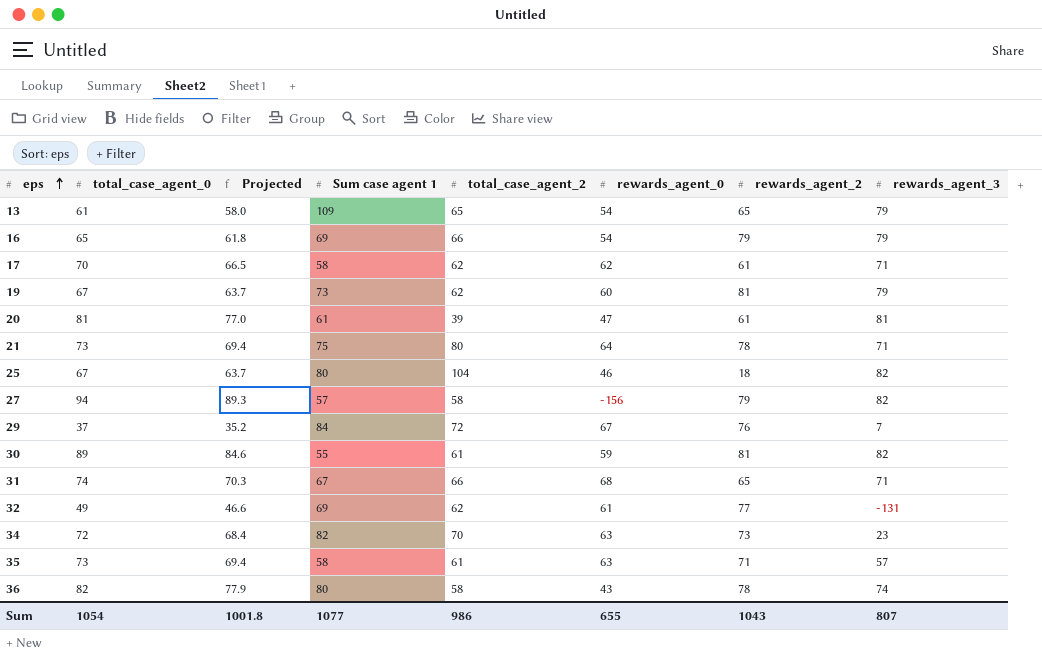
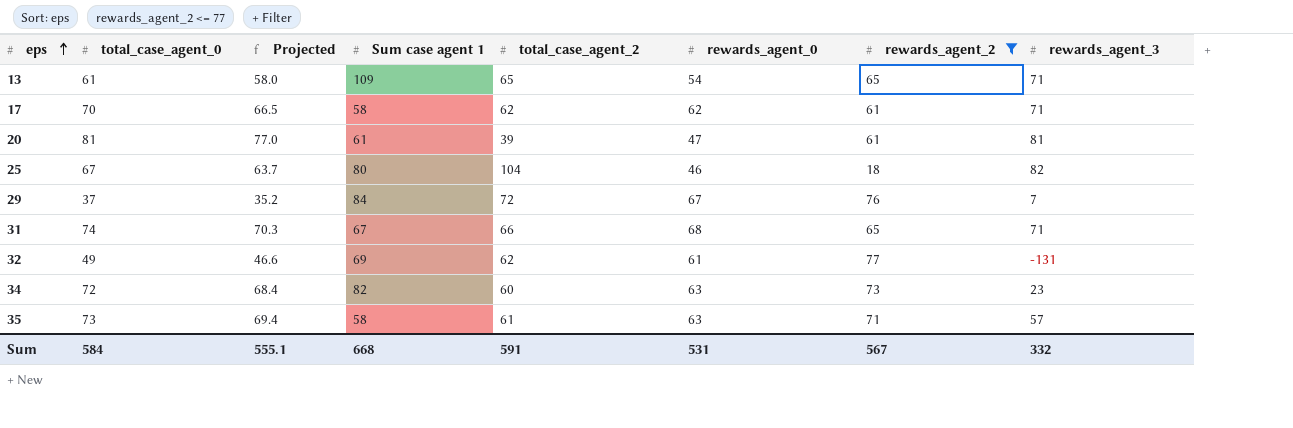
filter: none -> rewards_agent_2 <= 77
13 | rewards_agent_3: 79 -> 71
34 | total_case_agent_2: 70 -> 60
Sum | total_case_agent_0: 1054 -> 584
Sum | Projected: 1001.8 -> 555.1
Sum | Sum case agent 1: 1077 -> 668
Sum | total_case_agent_2: 986 -> 591
Sum | rewards_agent_0: 655 -> 531
Sum | rewards_agent_2: 1043 -> 567
Sum | rewards_agent_3: 807 -> 332

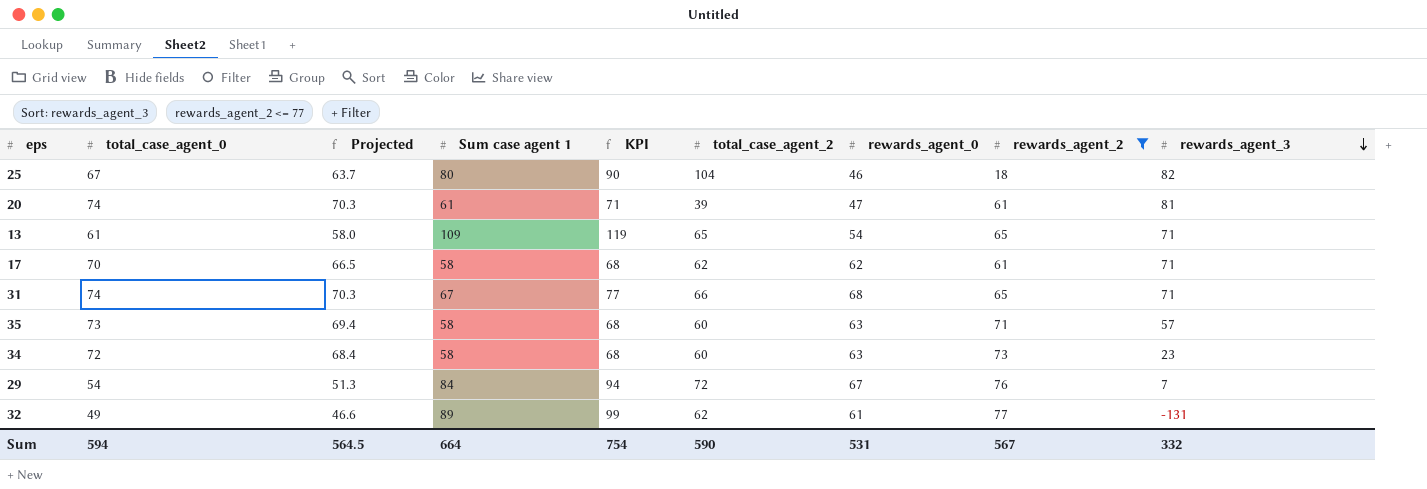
row order: eps ascending -> rewards_agent_3 descending
column KPI | formula: none -> [Sum case agent 1] + 10
20 | total_case_agent_0: 81 -> 74
20 | Projected: 77.0 -> 70.3
35 | total_case_agent_2: 61 -> 60
34 | Sum case agent 1: 82 -> 58
29 | total_case_agent_0: 37 -> 54
29 | Projected: 35.2 -> 51.3
32 | Sum case agent 1: 69 -> 89
Sum | total_case_agent_0: 584 -> 594
Sum | Projected: 555.1 -> 564.5
Sum | Sum case agent 1: 668 -> 664
Sum | total_case_agent_2: 591 -> 590

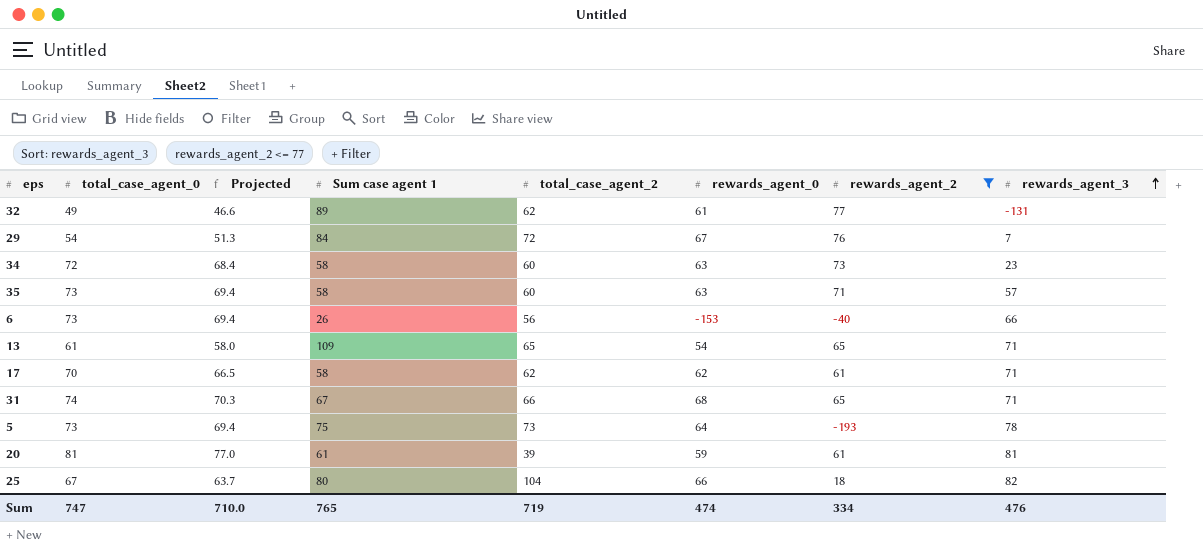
row order: rewards_agent_3 descending -> rewards_agent_3 ascending
column KPI | formula: [Sum case agent 1] + 10 -> none
row 6: none -> 73 | 69.4 | 26 | 56 | -153 | -40 | 66
row 5: none -> 73 | 69.4 | 75 | 73 | 64 | -193 | 78
20 | total_case_agent_0: 74 -> 81
20 | Projected: 70.3 -> 77.0
20 | rewards_agent_0: 47 -> 59
25 | rewards_agent_0: 46 -> 66
Sum | total_case_agent_0: 594 -> 747
Sum | Projected: 564.5 -> 710.0
Sum | Sum case agent 1: 664 -> 765
Sum | total_case_agent_2: 590 -> 719
Sum | rewards_agent_0: 531 -> 474
Sum | rewards_agent_2: 567 -> 334
Sum | rewards_agent_3: 332 -> 476

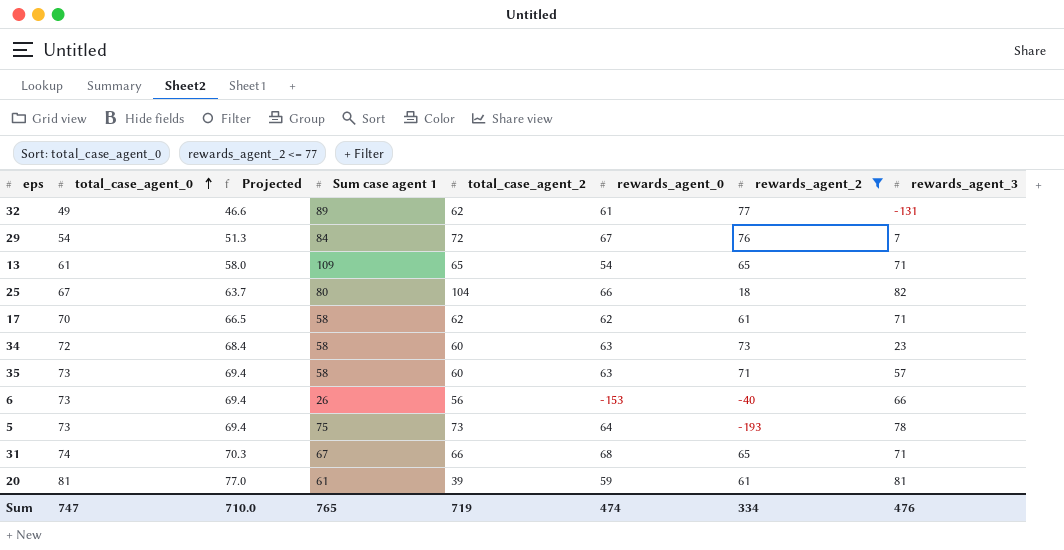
row order: rewards_agent_3 ascending -> total_case_agent_0 ascending

